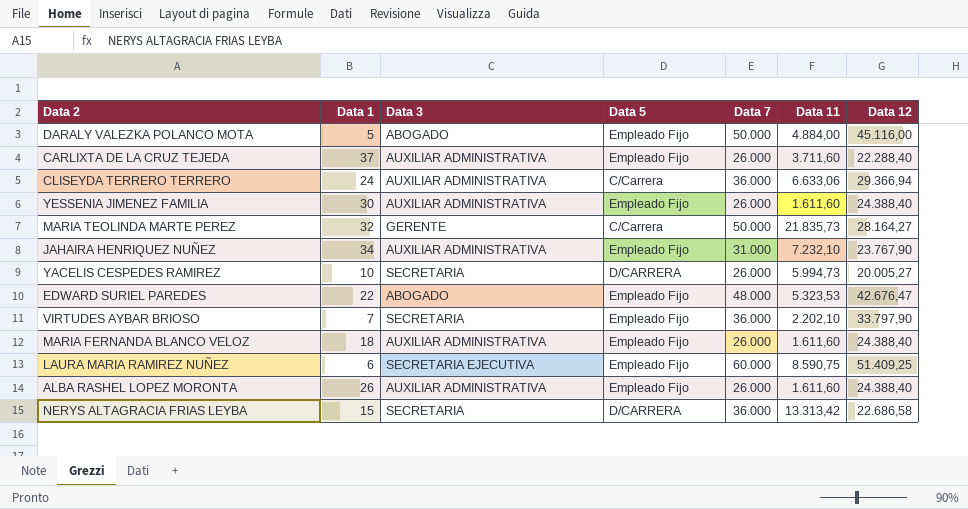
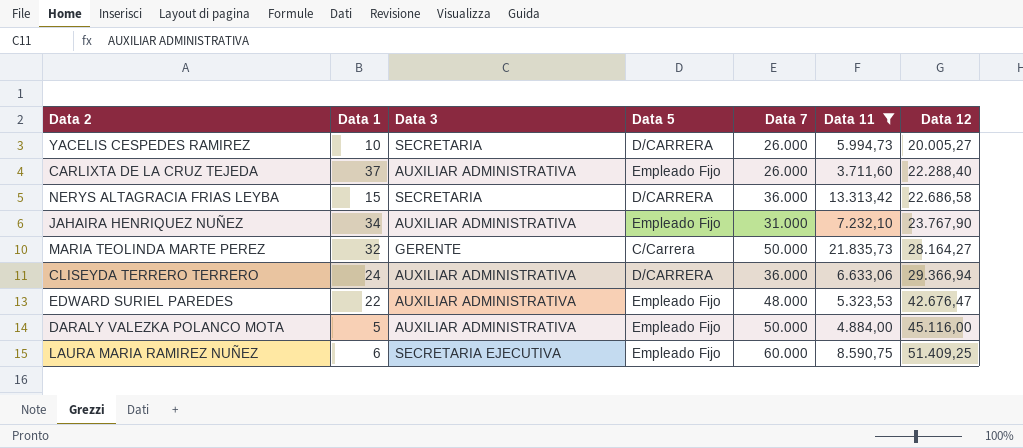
filter: none -> Data 11 >= 3.711,60
row order: none -> Data 12 ascending
CLISEYDA TERRERO TERRERO | Data 5: C/Carrera -> D/CARRERA
EDWARD SURIEL PAREDES | Data 3: ABOGADO -> AUXILIAR ADMINISTRATIVA
DARALY VALEZKA POLANCO MOTA | Data 3: ABOGADO -> AUXILIAR ADMINISTRATIVA

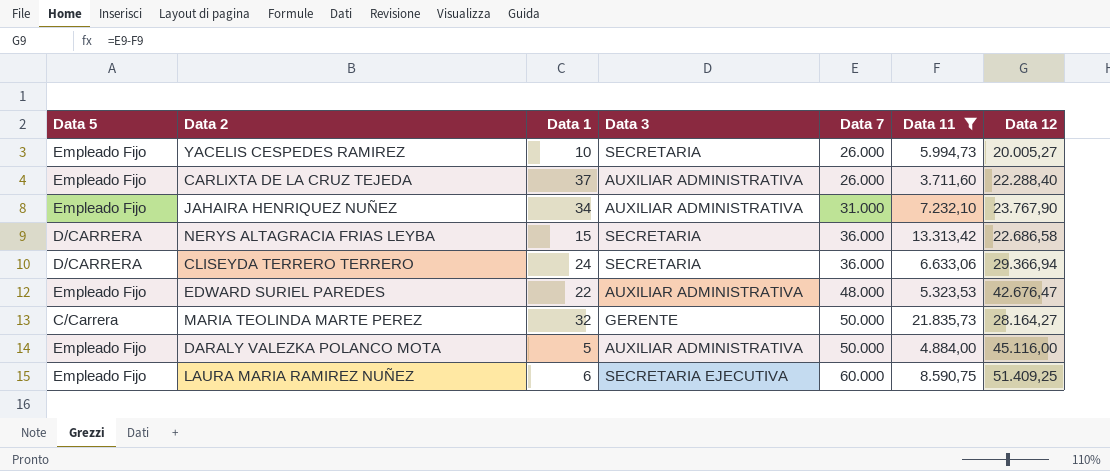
row order: Data 12 ascending -> Data 7 ascending
column Data 5 | position: 4 -> 1
YACELIS CESPEDES RAMIREZ | Data 5: D/CARRERA -> Empleado Fijo
CLISEYDA TERRERO TERRERO | Data 3: AUXILIAR ADMINISTRATIVA -> SECRETARIA

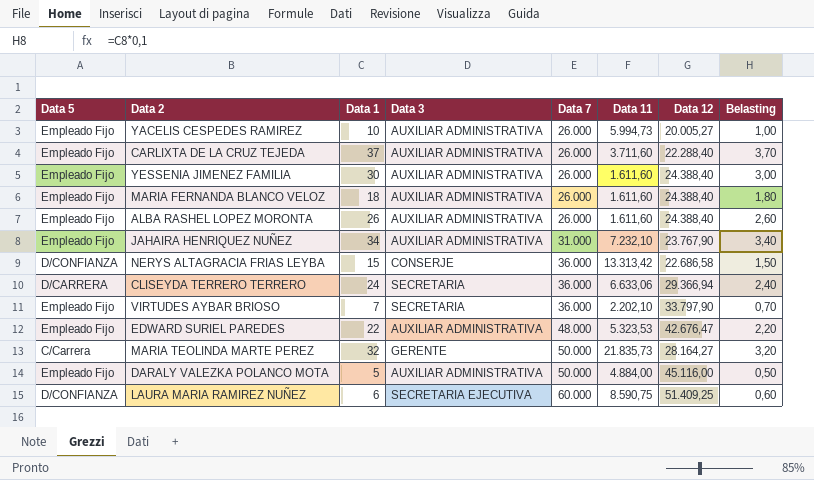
filter: Data 11 >= 3.711,60 -> none
column Belasting | formula: none -> [Data 1] * 0,1
YACELIS CESPEDES RAMIREZ | Data 3: SECRETARIA -> AUXILIAR ADMINISTRATIVA
NERYS ALTAGRACIA FRIAS LEYBA | Data 5: D/CARRERA -> D/CONFIANZA
NERYS ALTAGRACIA FRIAS LEYBA | Data 3: SECRETARIA -> CONSERJE
LAURA MARIA RAMIREZ NUÑEZ | Data 5: Empleado Fijo -> D/CONFIANZA

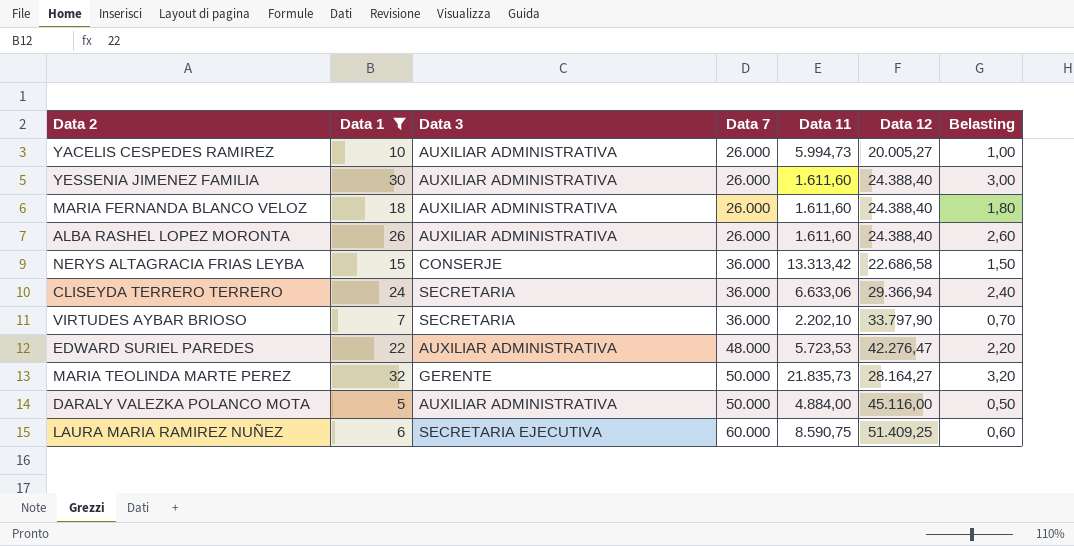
filter: none -> Data 1 <= 32
column Data 5 | position: 1 -> none
EDWARD SURIEL PAREDES | Data 11: 5.323,53 -> 5.723,53
EDWARD SURIEL PAREDES | Data 12: 42.676,47 -> 42.276,47

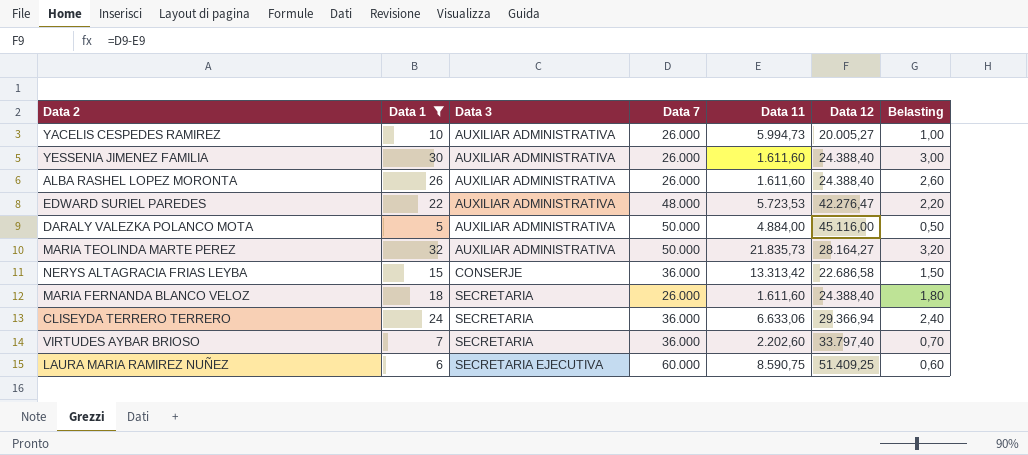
row order: Data 7 ascending -> Data 3 ascending
MARIA TEOLINDA MARTE PEREZ | Data 3: GERENTE -> AUXILIAR ADMINISTRATIVA
MARIA FERNANDA BLANCO VELOZ | Data 3: AUXILIAR ADMINISTRATIVA -> SECRETARIA
VIRTUDES AYBAR BRIOSO | Data 11: 2.202,10 -> 2.202,60
VIRTUDES AYBAR BRIOSO | Data 12: 33.797,90 -> 33.797,40

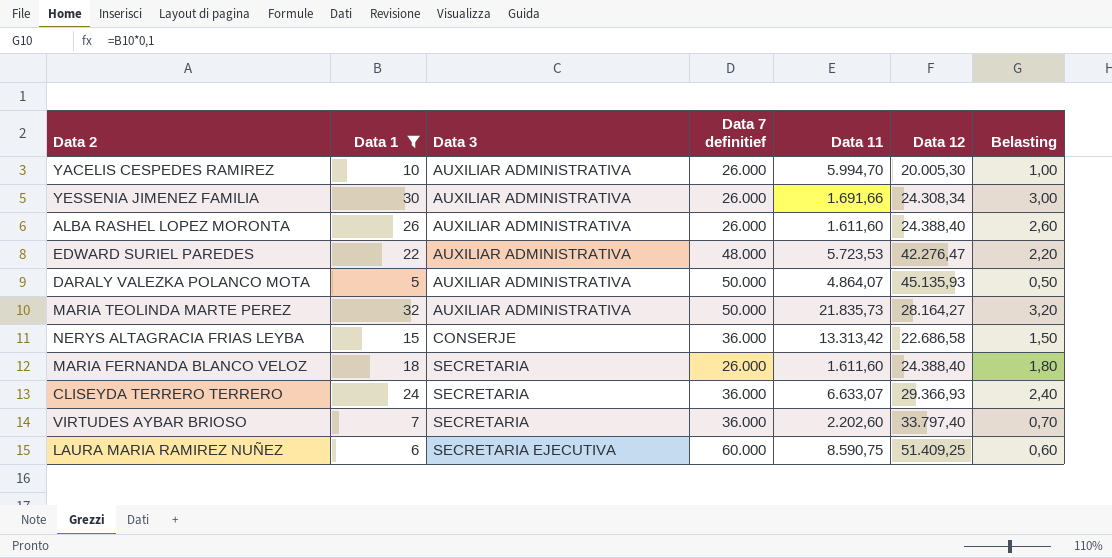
column name: Data 7 -> Data 7 definitief
YACELIS CESPEDES RAMIREZ | Data 11: 5.994,73 -> 5.994,70
YACELIS CESPEDES RAMIREZ | Data 12: 20.005,27 -> 20.005,30
YESSENIA JIMENEZ FAMILIA | Data 11: 1.611,60 -> 1.691,66
YESSENIA JIMENEZ FAMILIA | Data 12: 24.388,40 -> 24.308,34
DARALY VALEZKA POLANCO MOTA | Data 11: 4.884,00 -> 4.864,07
DARALY VALEZKA POLANCO MOTA | Data 12: 45.116,00 -> 45.135,93
CLISEYDA TERRERO TERRERO | Data 11: 6.633,06 -> 6.633,07
CLISEYDA TERRERO TERRERO | Data 12: 29.366,94 -> 29.366,93

